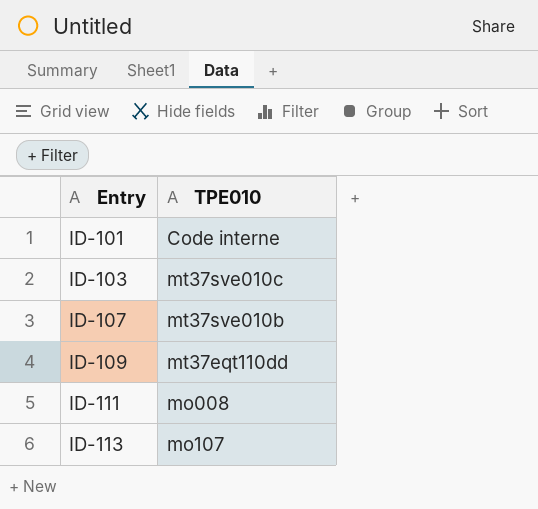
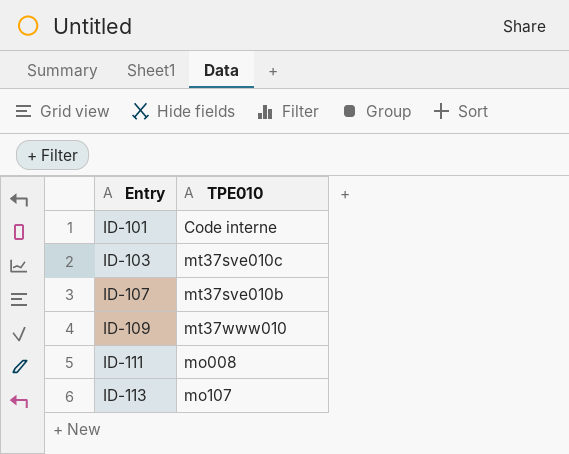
ID-109 | TPE010: mt37eqt110dd -> mt37www010

